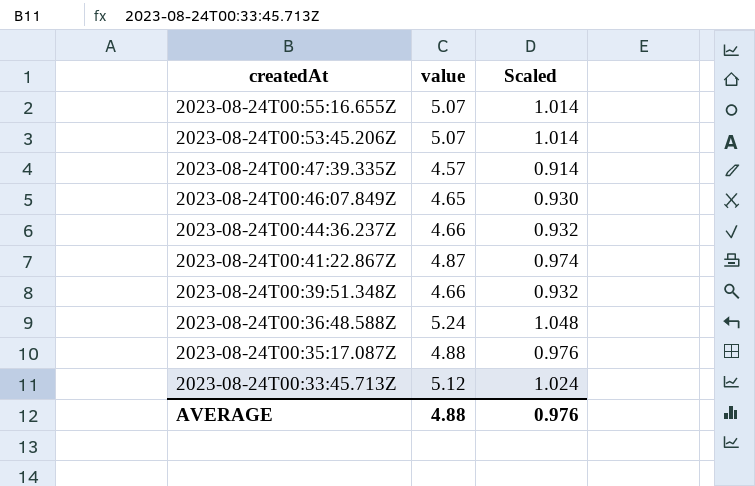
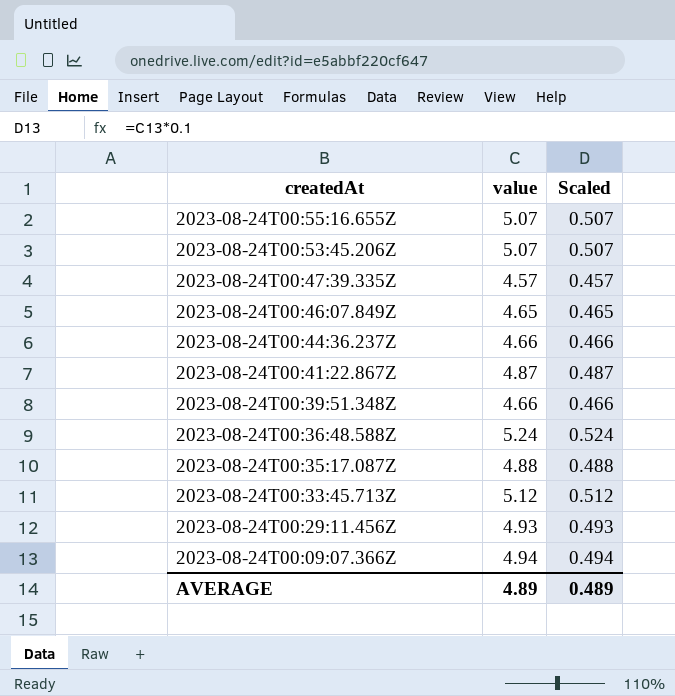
column Scaled | formula: [value] * 0.2 -> [value] * 0.1
row 2023-08-24T00:29:11.456Z: none -> 4.93 | 0.493
row 2023-08-24T00:09:07.366Z: none -> 4.94 | 0.494
AVERAGE | value: 4.88 -> 4.89
AVERAGE | Scaled: 0.976 -> 0.489

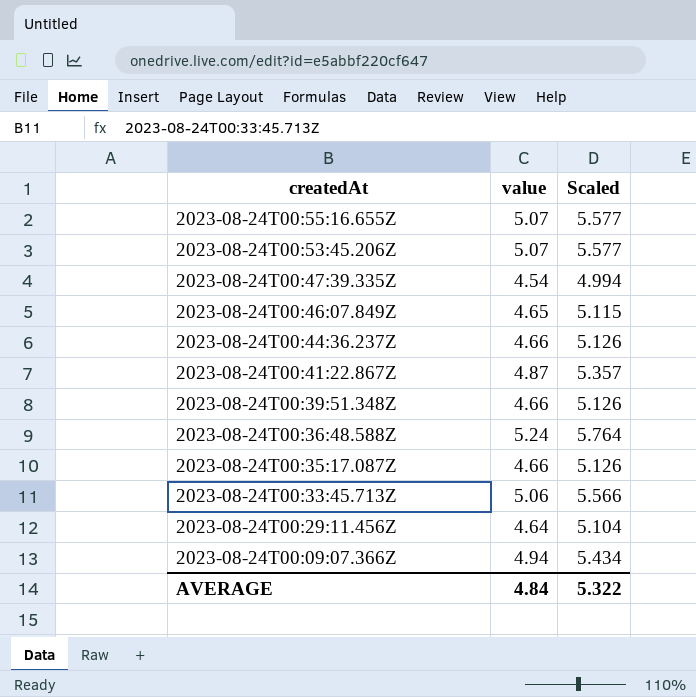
column Scaled | formula: [value] * 0.1 -> [value] * 1.1
2023-08-24T00:47:39.335Z | value: 4.57 -> 4.54
2023-08-24T00:35:17.087Z | value: 4.88 -> 4.66
2023-08-24T00:33:45.713Z | value: 5.12 -> 5.06
2023-08-24T00:29:11.456Z | value: 4.93 -> 4.64
AVERAGE | value: 4.89 -> 4.84
AVERAGE | Scaled: 0.489 -> 5.322

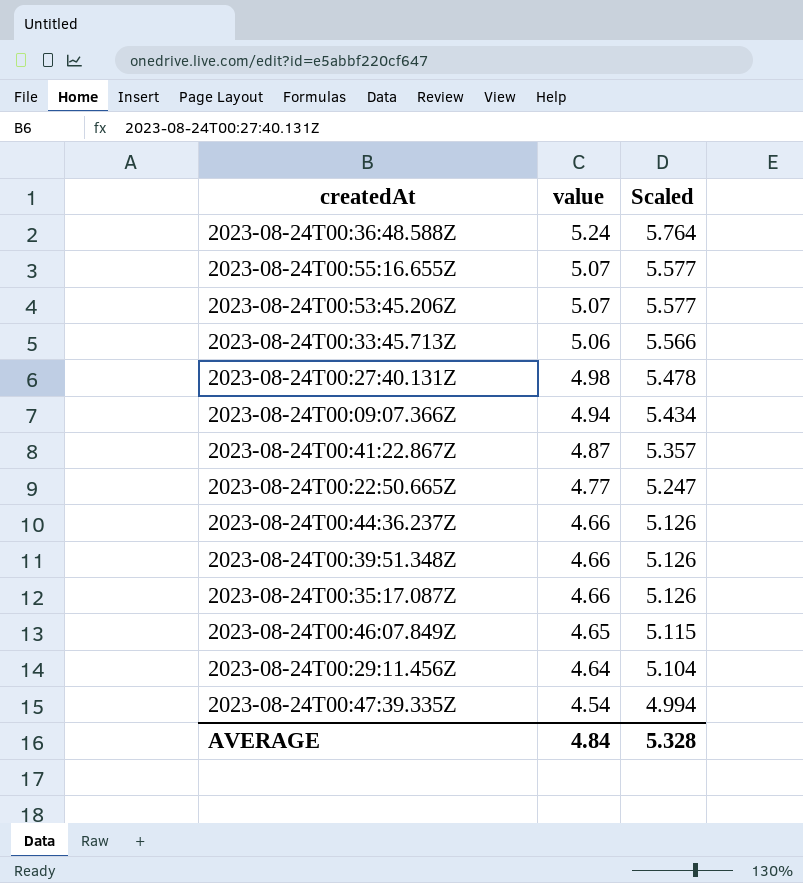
row order: createdAt descending -> value descending
row 2023-08-24T00:27:40.131Z: none -> 4.98 | 5.478
row 2023-08-24T00:22:50.665Z: none -> 4.77 | 5.247
AVERAGE | Scaled: 5.322 -> 5.328

